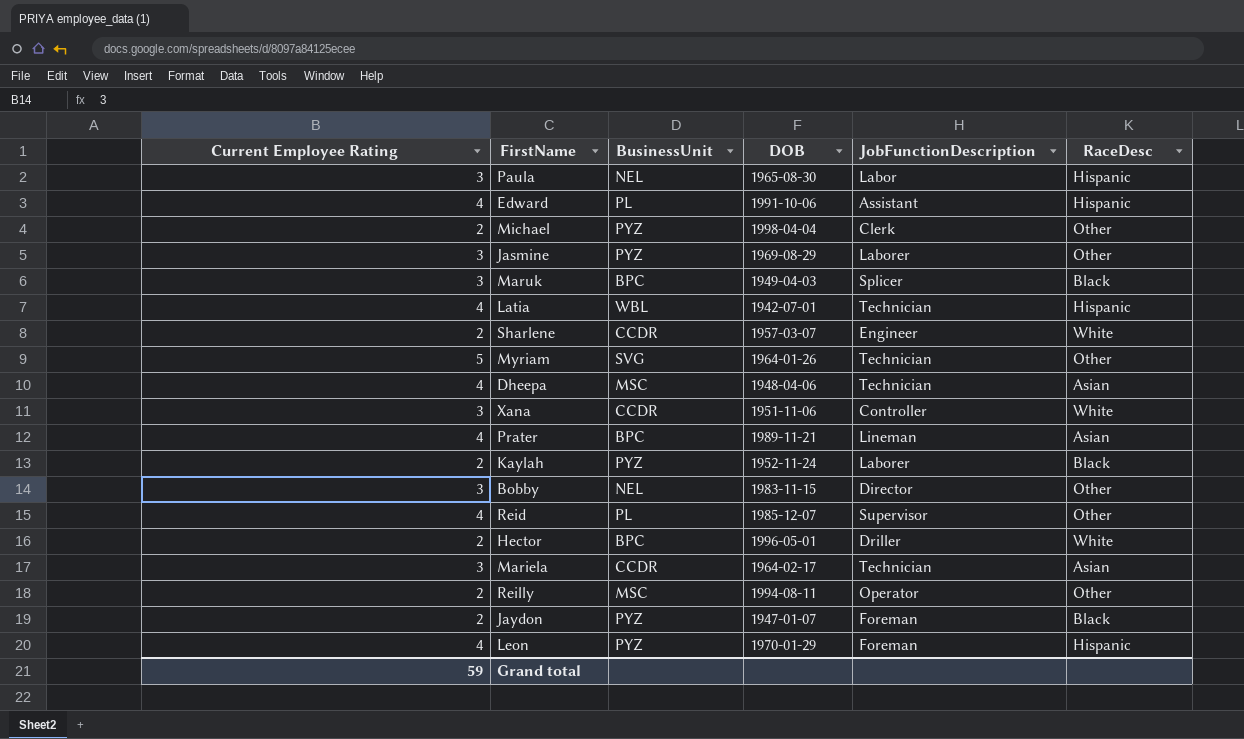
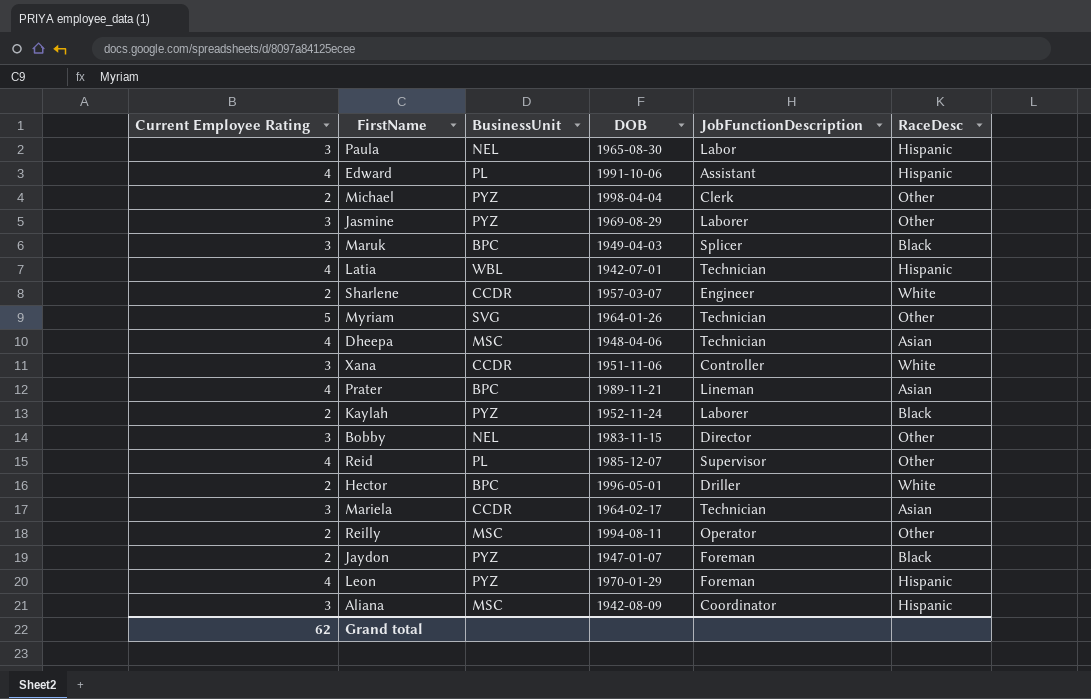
row Aliana: none -> 3 | MSC | 1942-08-09 | Coordinator | Hispanic
Grand total | Current Employee Rating: 59 -> 62

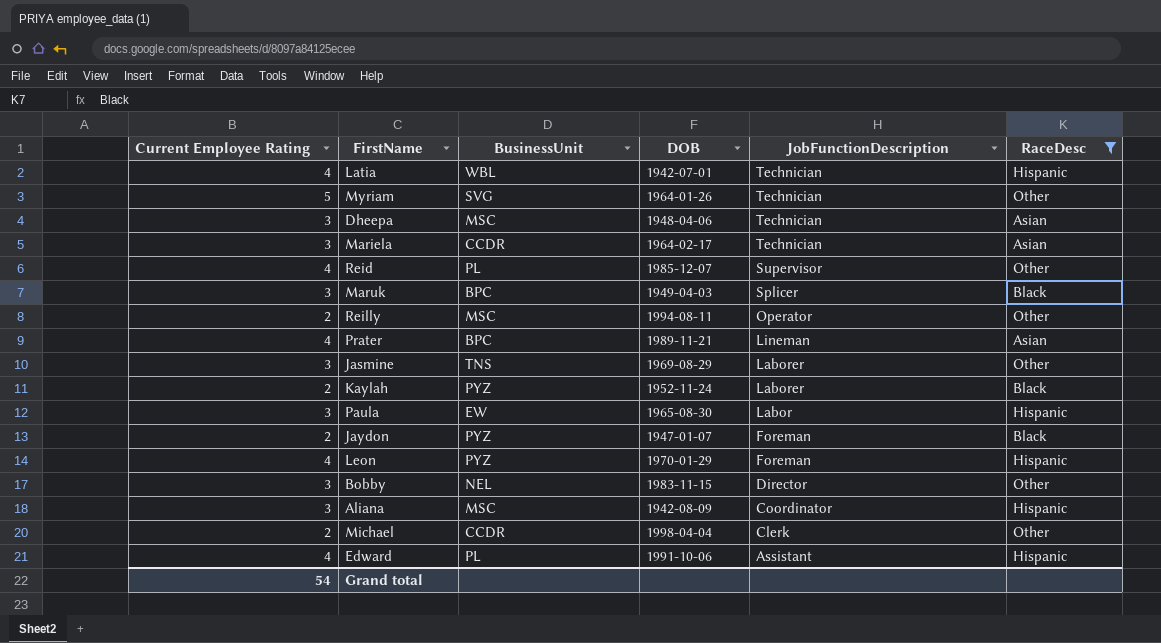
filter: none -> RaceDesc != White
row order: none -> JobFunctionDescription descending
Dheepa | Current Employee Rating: 4 -> 3
Jasmine | BusinessUnit: PYZ -> TNS
Paula | BusinessUnit: NEL -> EW
Michael | BusinessUnit: PYZ -> CCDR
Grand total | Current Employee Rating: 62 -> 54

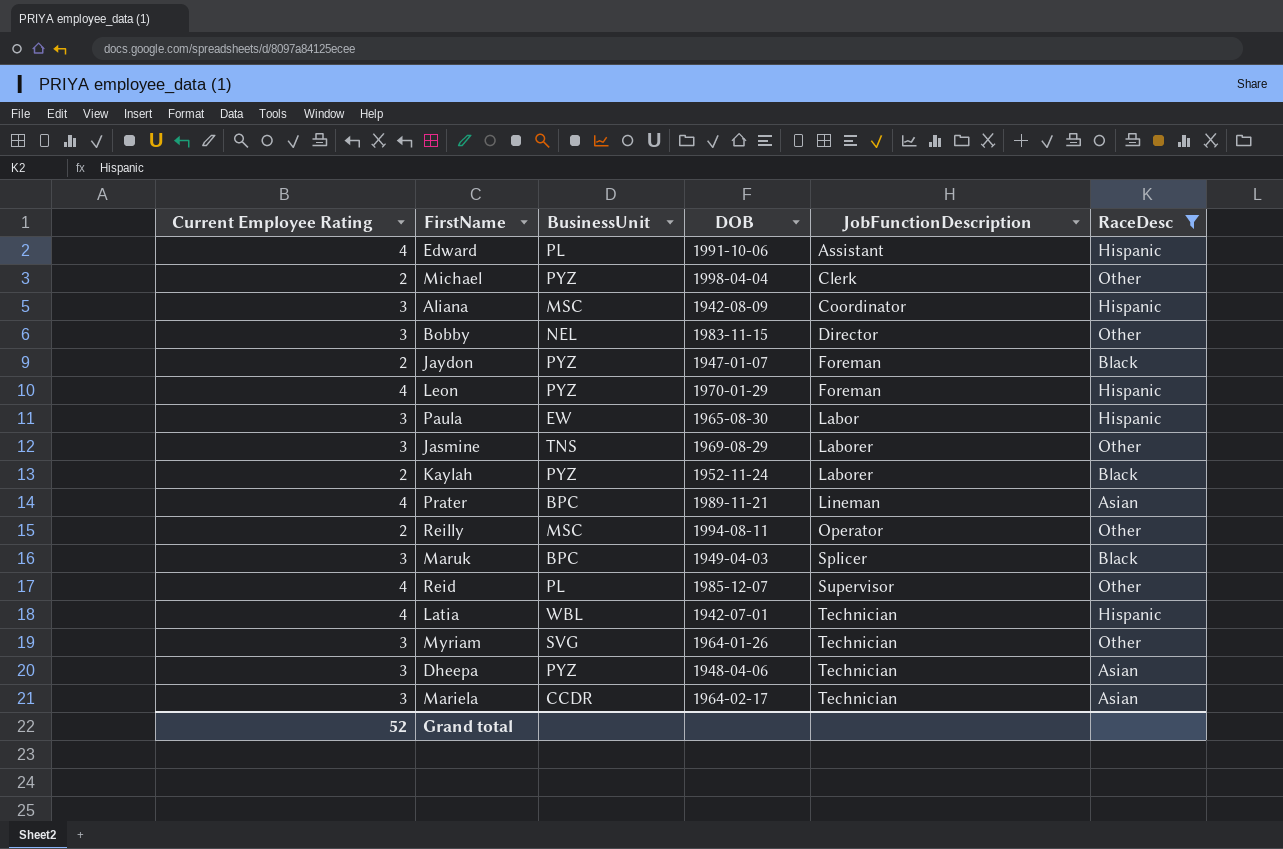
row order: JobFunctionDescription descending -> JobFunctionDescription ascending
Michael | BusinessUnit: CCDR -> PYZ
Myriam | Current Employee Rating: 5 -> 3
Dheepa | BusinessUnit: MSC -> PYZ
Grand total | Current Employee Rating: 54 -> 52

